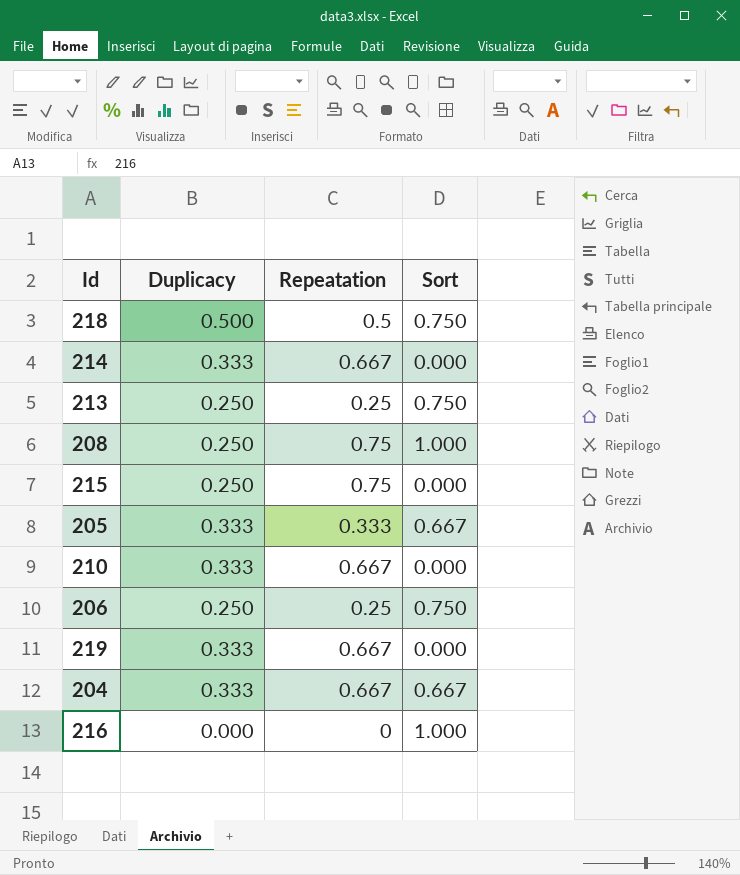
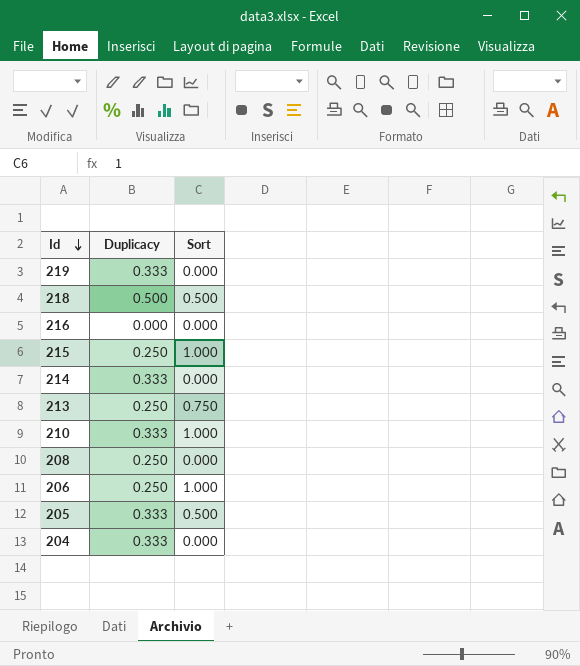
row order: none -> Id descending
column Repeatation | position: 3 -> none
218 | Sort: 0.750 -> 0.500
216 | Sort: 1.000 -> 0.000
215 | Sort: 0.000 -> 1.000
210 | Sort: 0.000 -> 1.000
208 | Sort: 1.000 -> 0.000
206 | Sort: 0.750 -> 1.000
205 | Sort: 0.667 -> 0.500
204 | Sort: 0.667 -> 0.000

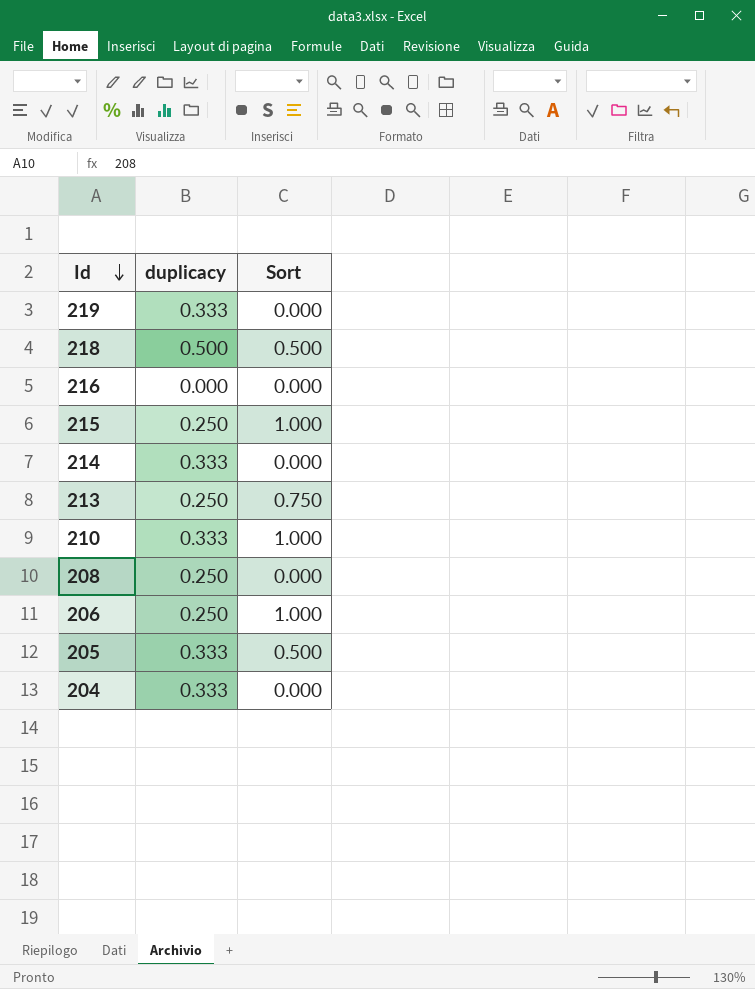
column name: Duplicacy -> duplicacy

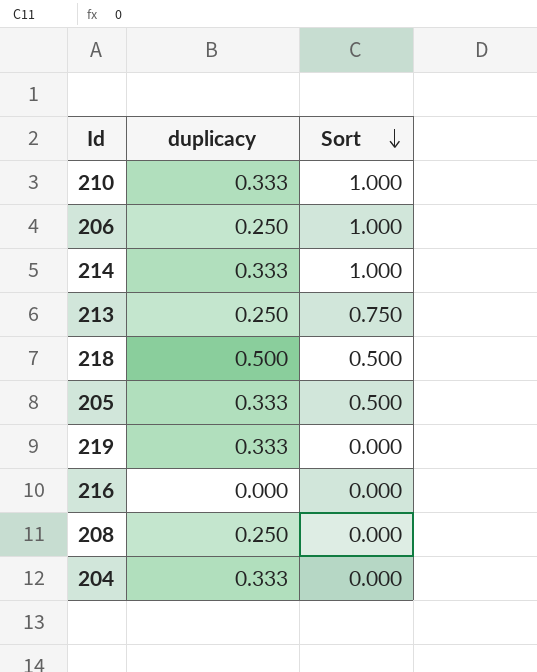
row order: Id descending -> Sort descending
row 215: 0.250 | 1.000 -> none
214 | Sort: 0.000 -> 1.000

